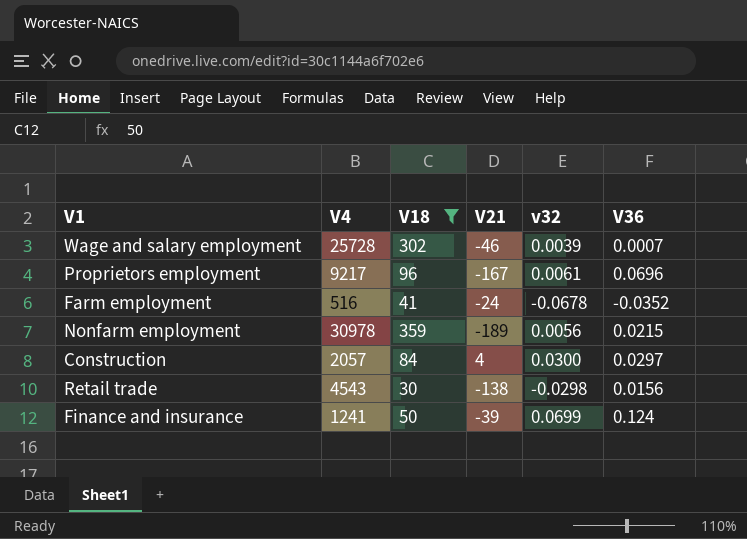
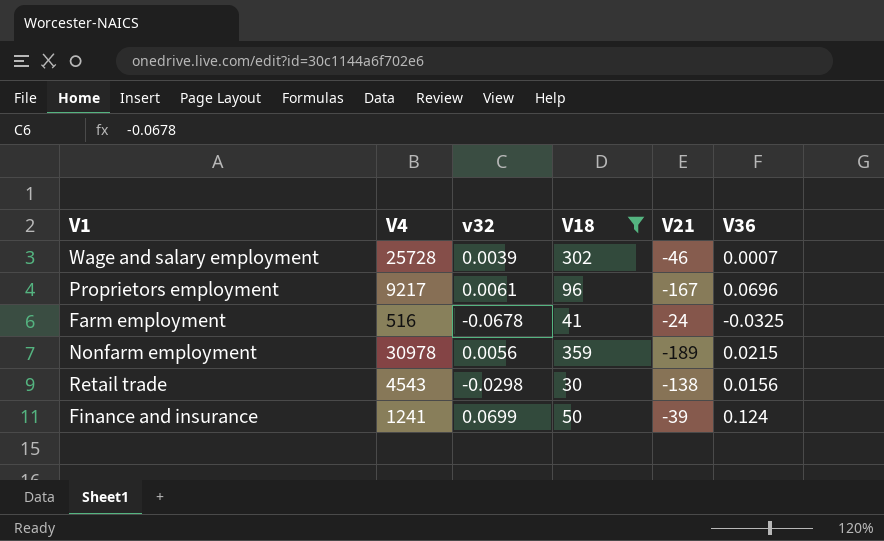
column v32 | position: 5 -> 3
row Construction: 2057 | 84 | 4 | 0.0300 | 0.0297 -> none
Farm employment | V36: -0.0352 -> -0.0325

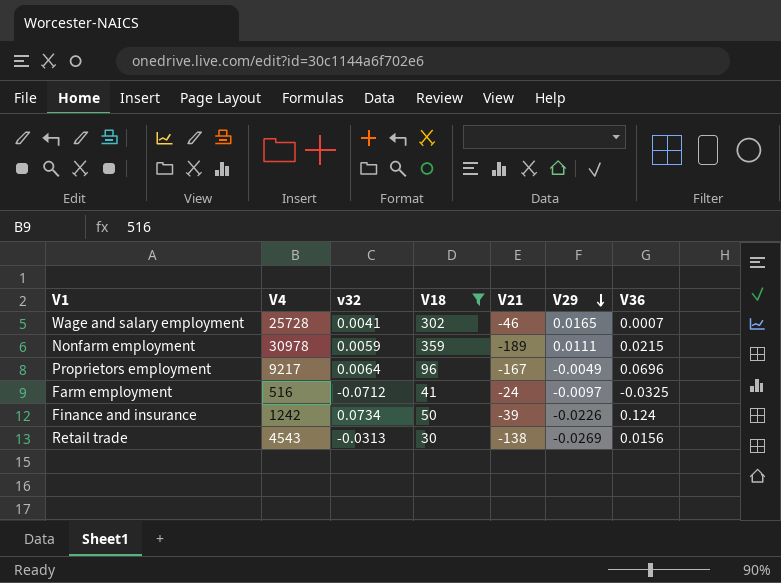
row order: none -> V29 descending
column V29 | position: none -> 6
Wage and salary employment | v32: 0.0039 -> 0.0041
Nonfarm employment | v32: 0.0056 -> 0.0059
Proprietors employment | v32: 0.0061 -> 0.0064
Farm employment | v32: -0.0678 -> -0.0712
Finance and insurance | V4: 1241 -> 1242
Finance and insurance | v32: 0.0699 -> 0.0734
Retail trade | v32: -0.0298 -> -0.0313

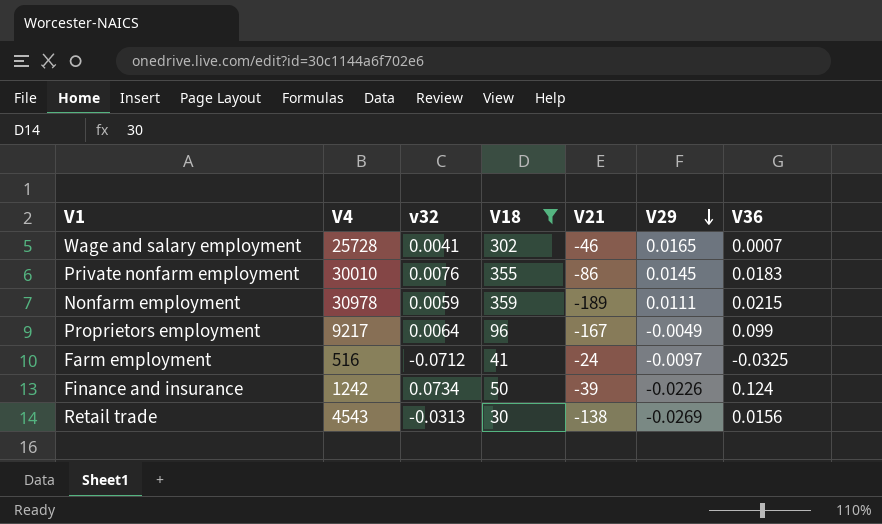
row Private nonfarm employment: none -> 30010 | 0.0076 | 355 | -86 | 0.0145 | 0.0183
Proprietors employment | V36: 0.0696 -> 0.099

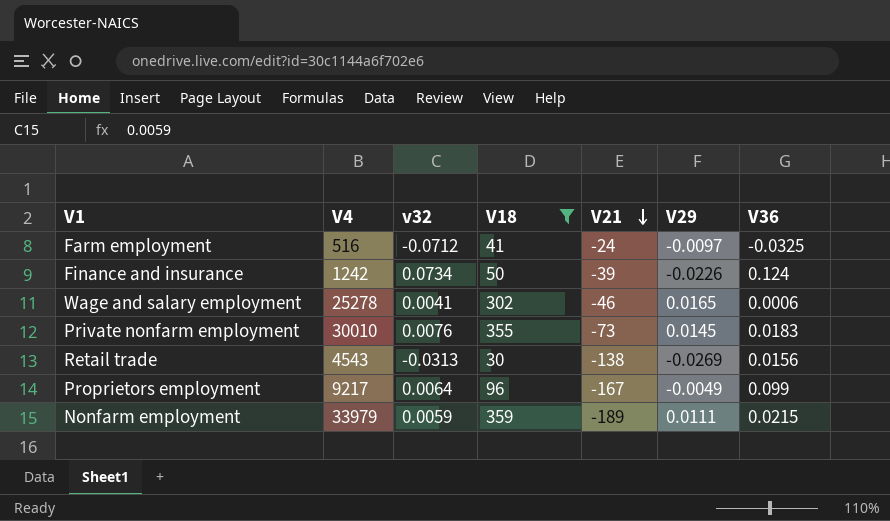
row order: V29 descending -> V21 descending
Wage and salary employment | V4: 25728 -> 25278
Wage and salary employment | V36: 0.0007 -> 0.0006
Private nonfarm employment | V21: -86 -> -73
Nonfarm employment | V4: 30978 -> 33979

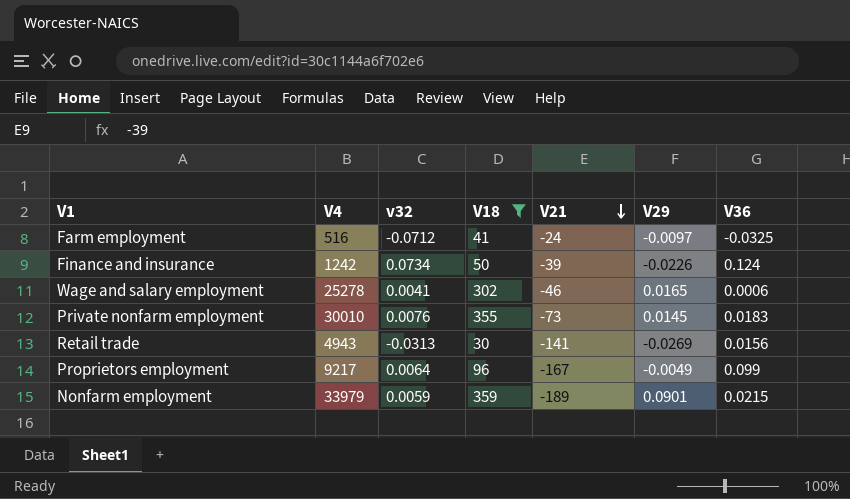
Retail trade | V4: 4543 -> 4943
Retail trade | V21: -138 -> -141
Nonfarm employment | V29: 0.0111 -> 0.0901

